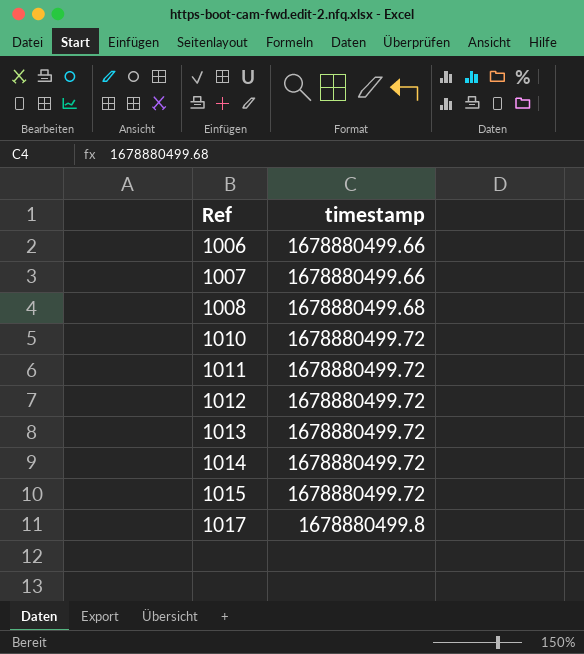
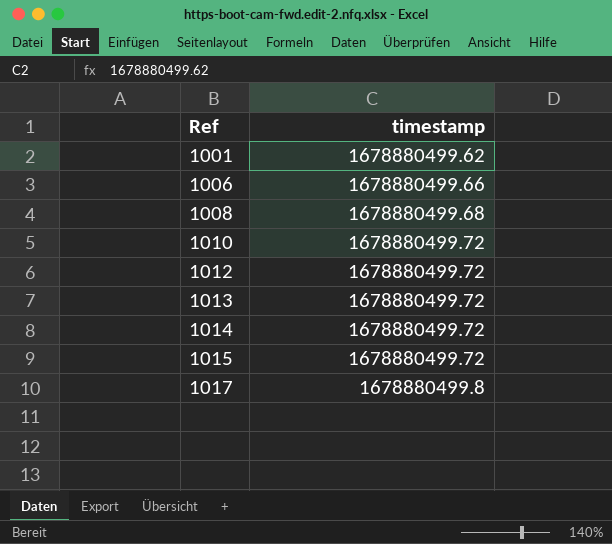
row 1007: 1678880499.66 -> none
row 1011: 1678880499.72 -> none
row 1001: none -> 1678880499.62

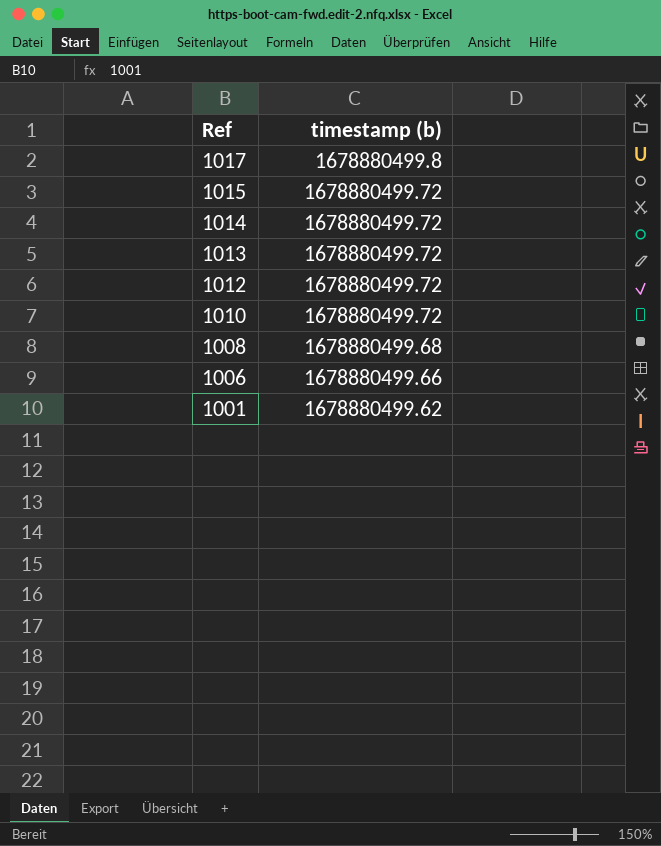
row order: Ref ascending -> Ref descending
column name: timestamp -> timestamp (b)

